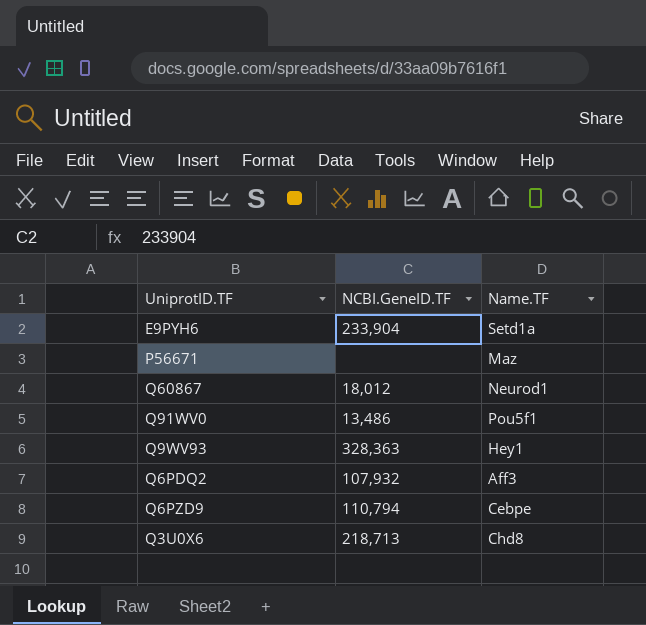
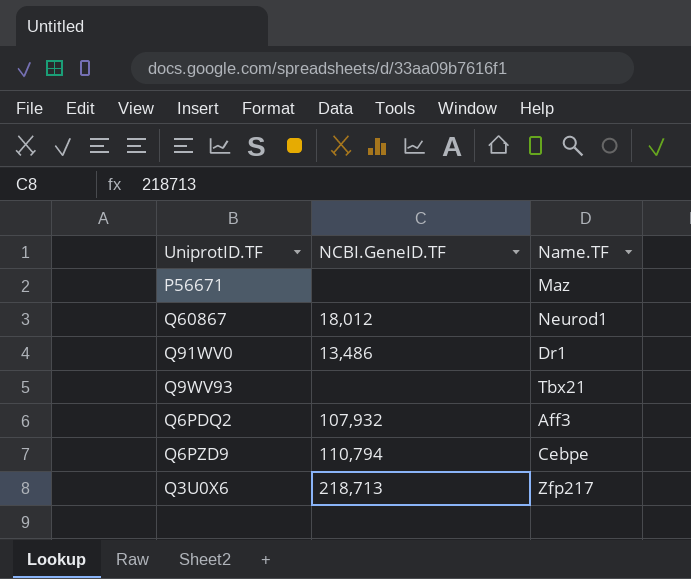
row E9PYH6: 233,904 | Setd1a -> none
Q91WV0 | Name.TF: Pou5f1 -> Dr1
Q9WV93 | NCBI.GeneID.TF: 328,363 -> none
Q9WV93 | Name.TF: Hey1 -> Tbx21
Q3U0X6 | Name.TF: Chd8 -> Zfp217

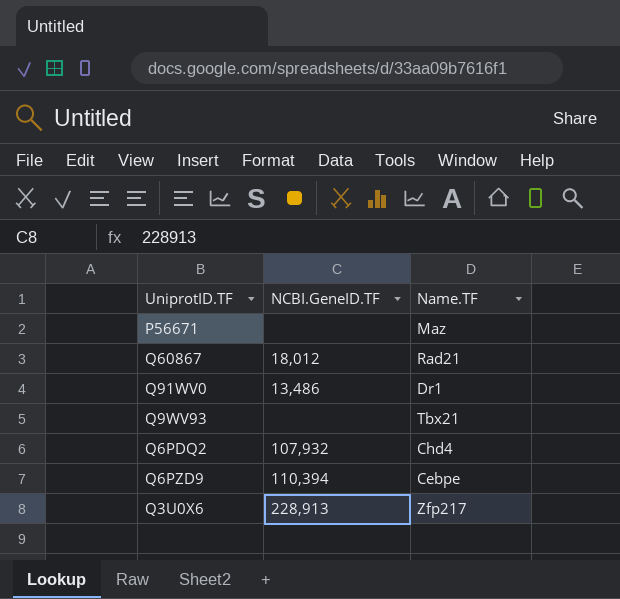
Q60867 | Name.TF: Neurod1 -> Rad21
Q6PDQ2 | Name.TF: Aff3 -> Chd4
Q6PZD9 | NCBI.GeneID.TF: 110,794 -> 110,394
Q3U0X6 | NCBI.GeneID.TF: 218,713 -> 228,913

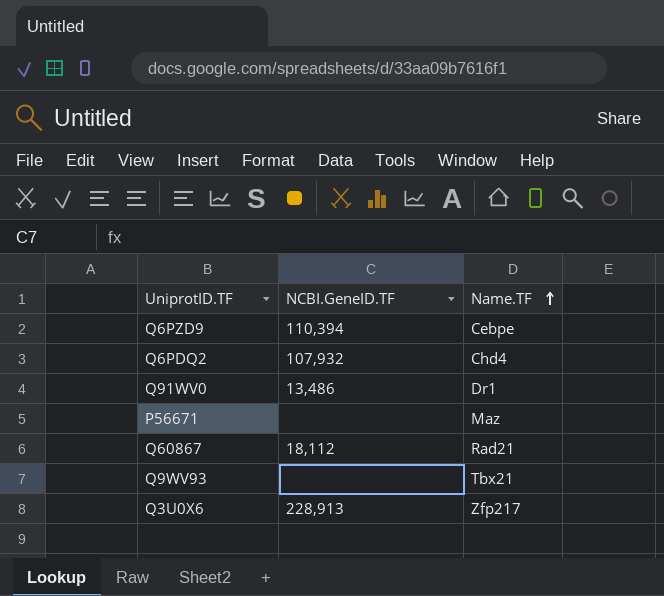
row order: none -> Name.TF ascending
Q60867 | NCBI.GeneID.TF: 18,012 -> 18,112

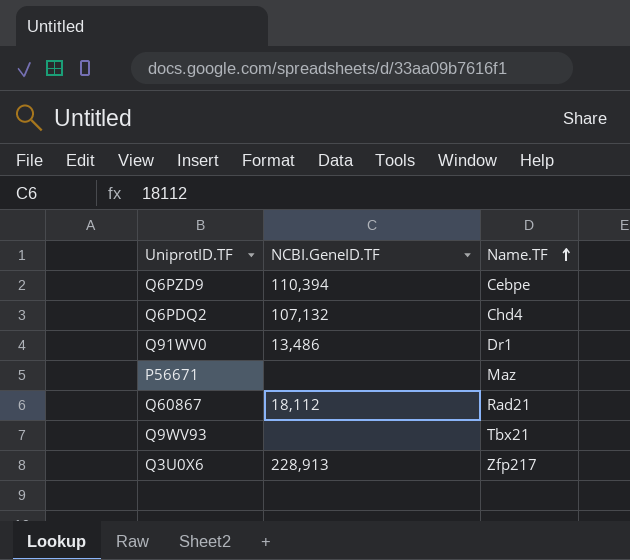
Q6PDQ2 | NCBI.GeneID.TF: 107,932 -> 107,132

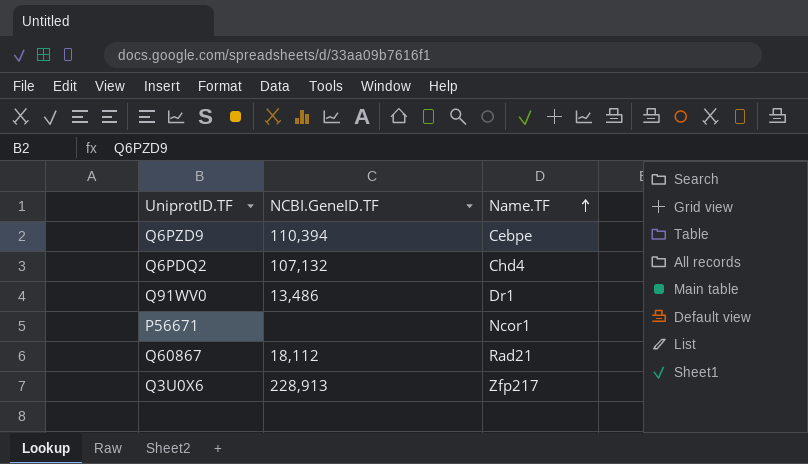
row Q9WV93: none | Tbx21 -> none
P56671 | Name.TF: Maz -> Ncor1

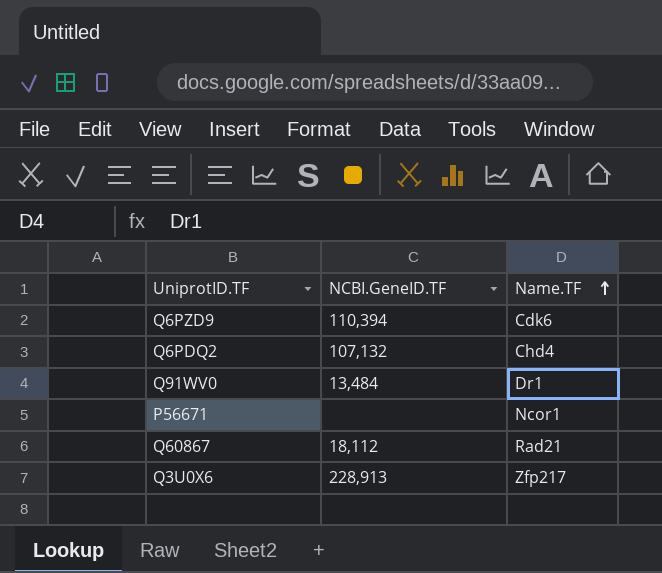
Q6PZD9 | Name.TF: Cebpe -> Cdk6
Q91WV0 | NCBI.GeneID.TF: 13,486 -> 13,484

